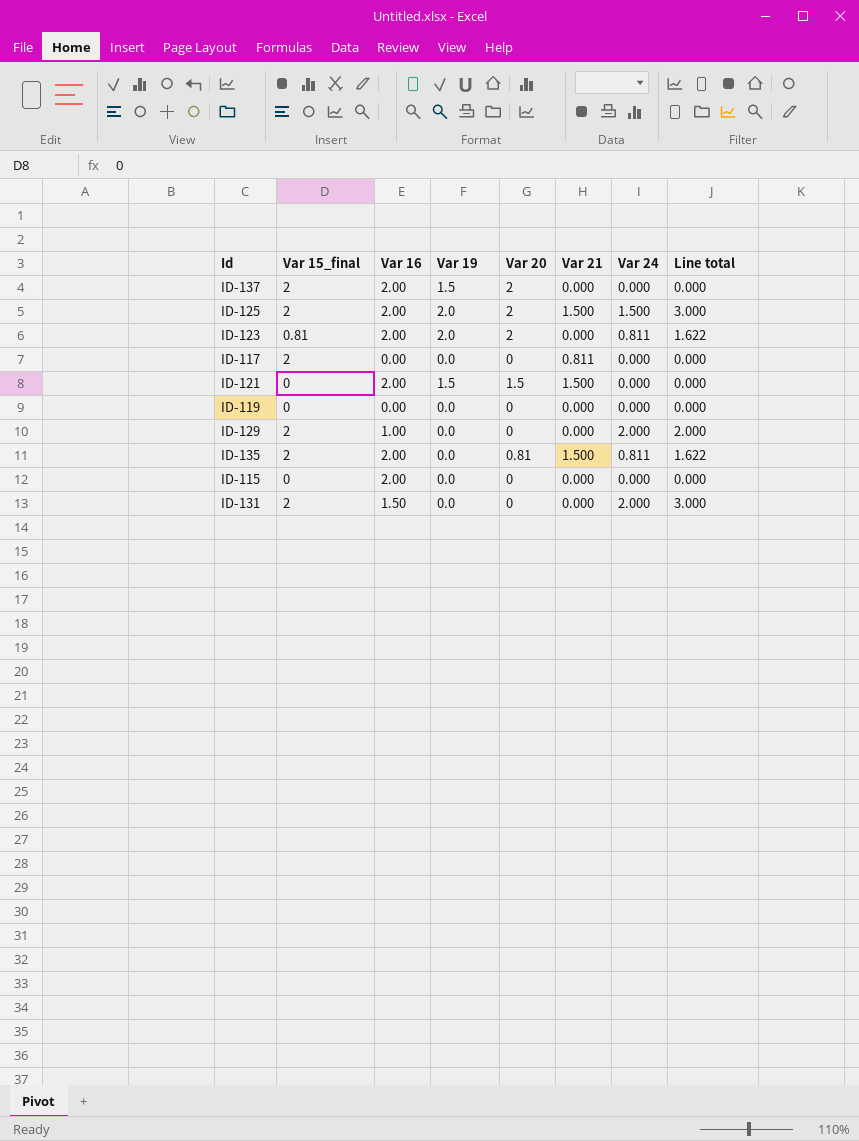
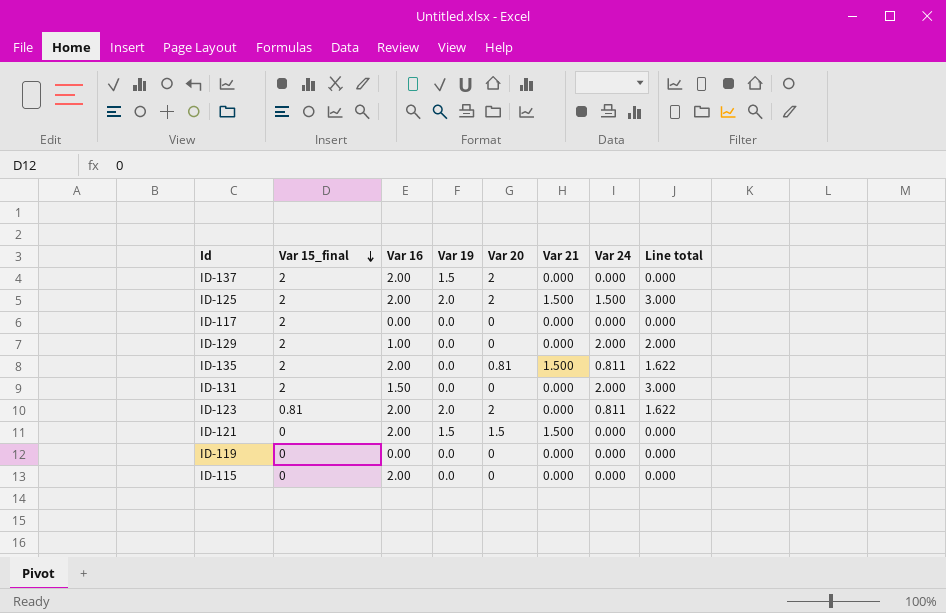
row order: none -> Var 15_final descending
ID-117 | Var 21: 0.811 -> 0.000

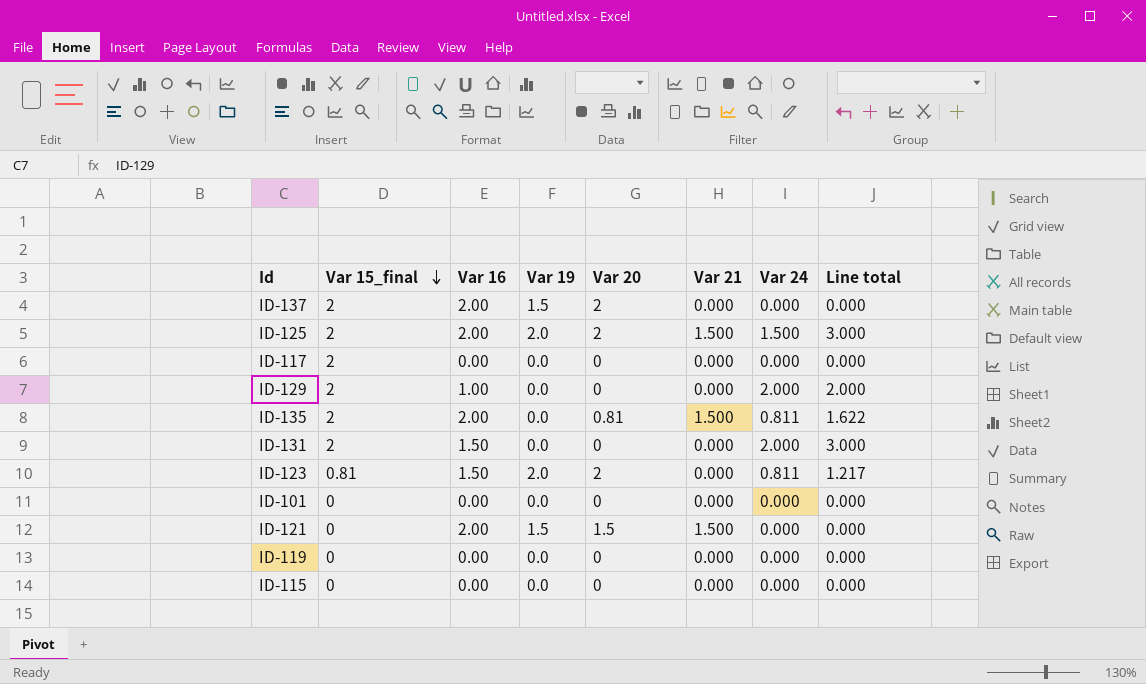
ID-123 | Var 16: 2.00 -> 1.50
ID-123 | Line total: 1.622 -> 1.217
row ID-101: none -> 0 | 0.00 | 0.0 | 0 | 0.000 | 0.000 | 0.000
ID-115 | Var 16: 2.00 -> 0.00

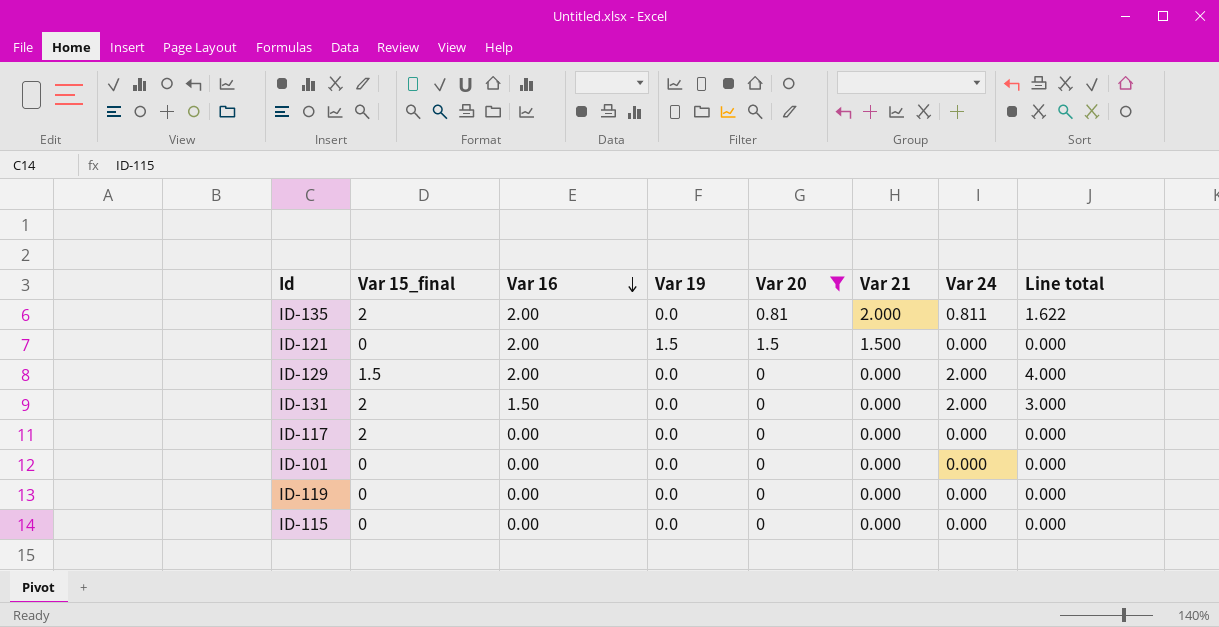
filter: none -> Var 20 != 2
row order: Var 15_final descending -> Var 16 descending
ID-135 | Var 21: 1.500 -> 2.000
ID-129 | Var 15_final: 2 -> 1.5
ID-129 | Var 16: 1.00 -> 2.00
ID-129 | Line total: 2.000 -> 4.000

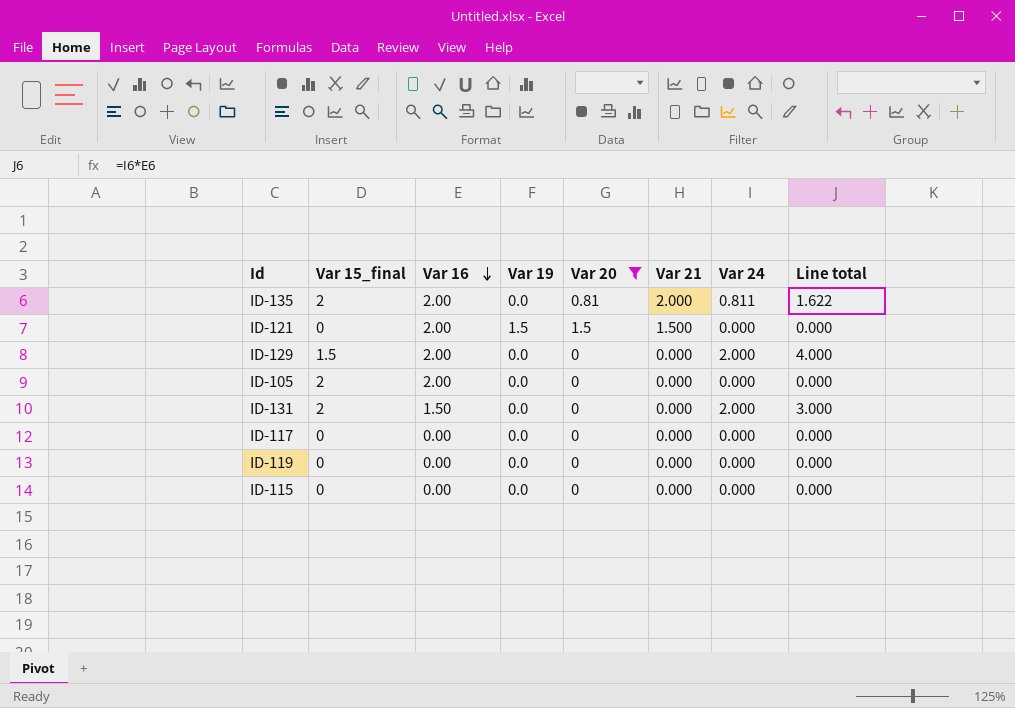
row ID-101: 0 | 0.00 | 0.0 | 0 | 0.000 | 0.000 | 0.000 -> none
row ID-105: none -> 2 | 2.00 | 0.0 | 0 | 0.000 | 0.000 | 0.000
ID-117 | Var 15_final: 2 -> 0

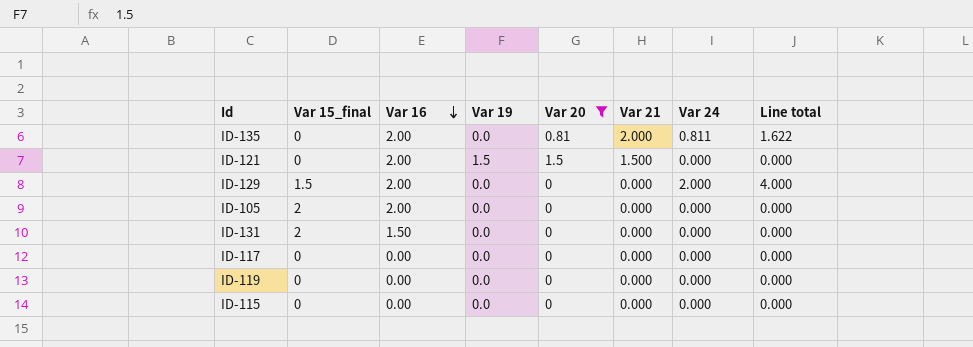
ID-135 | Var 15_final: 2 -> 0
ID-131 | Var 24: 2.000 -> 0.000
ID-131 | Line total: 3.000 -> 0.000

